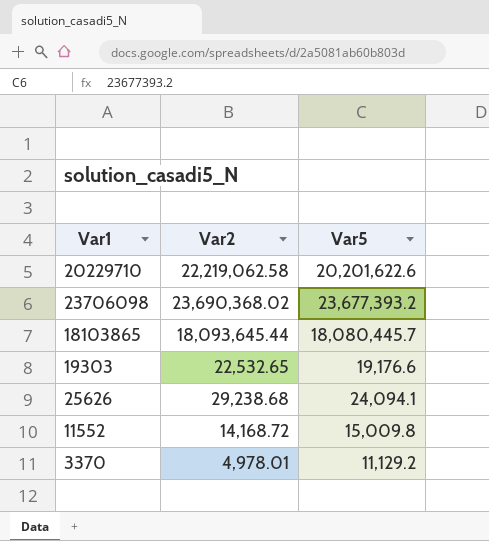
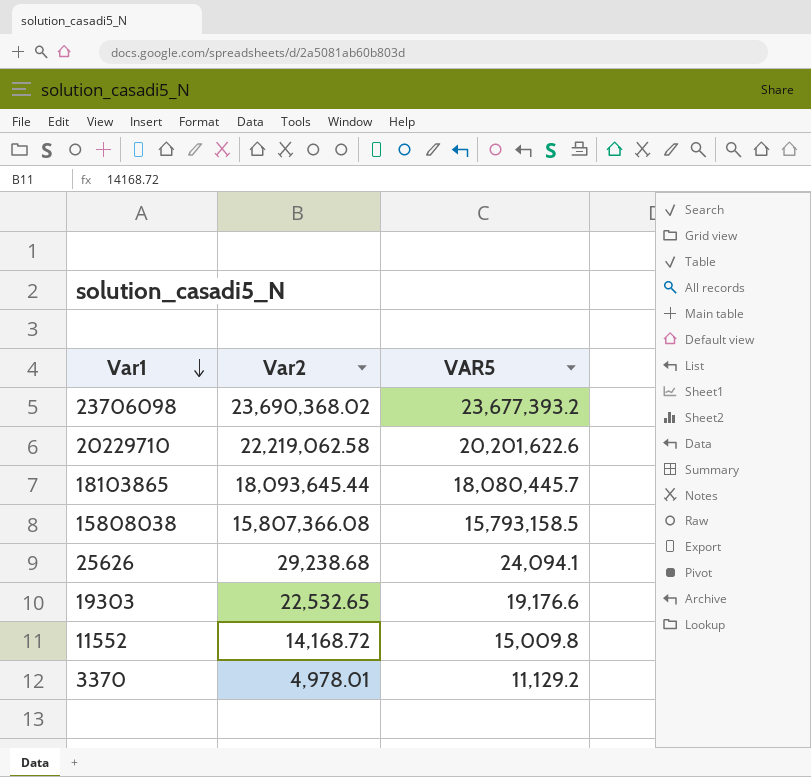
row order: none -> Var1 descending
column name: Var5 -> VAR5
row 15808038: none -> 15,807,366.08 | 15,793,158.5

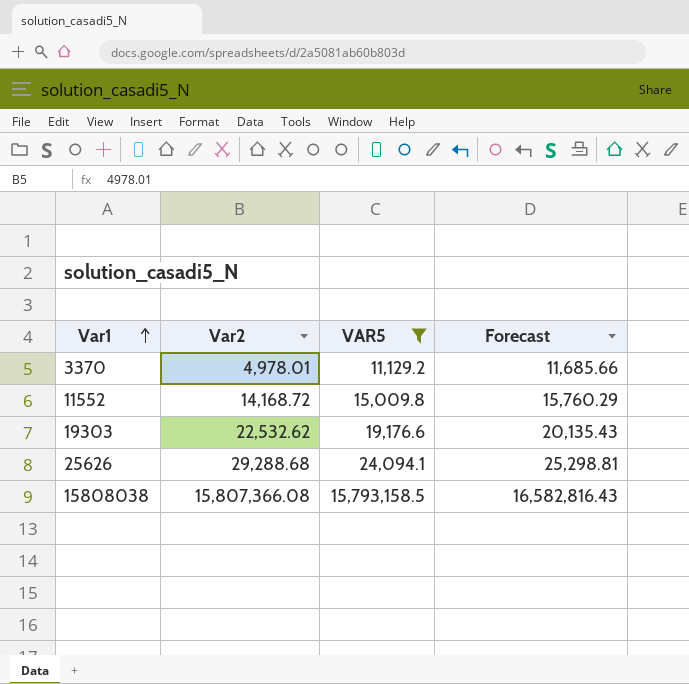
filter: none -> VAR5 <= 15,793,158.5
row order: Var1 descending -> Var1 ascending
column Forecast | formula: none -> [VAR5] * 1.05
19303 | Var2: 22,532.65 -> 22,532.62
25626 | Var2: 29,238.68 -> 29,288.68

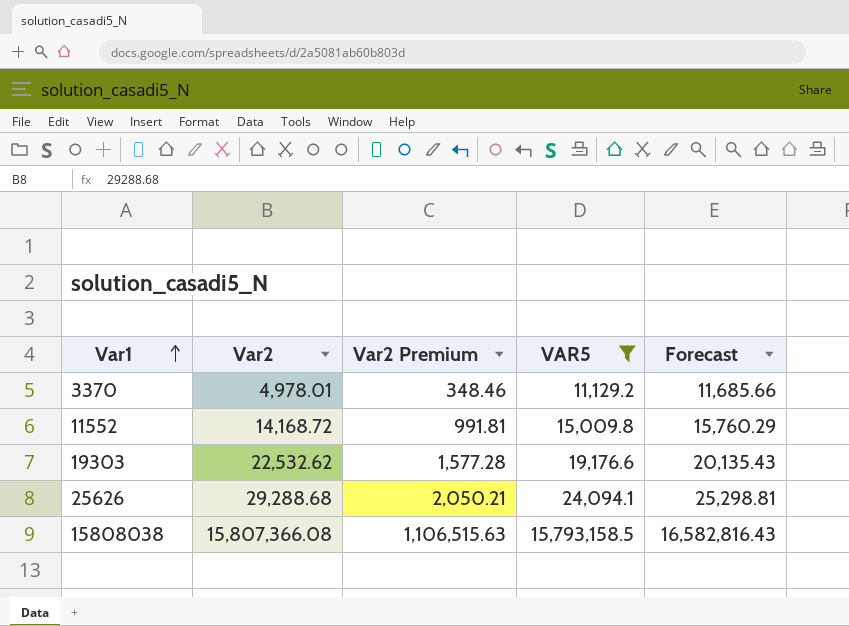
column Var2 Premium | formula: none -> [Var2] * 0.07

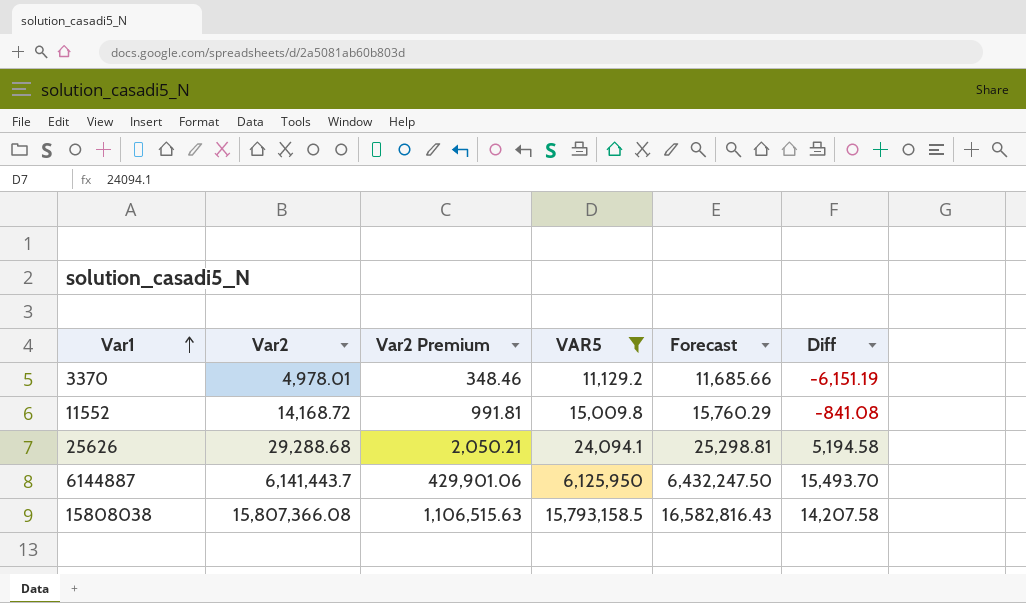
column Diff | formula: none -> [Var2] - [VAR5]
row 19303: 22,532.62 | 1,577.28 | 19,176.6 | 20,135.43 -> none
row 6144887: none -> 6,141,443.7 | 429,901.06 | 6,125,950 | 6,432,247.50 | 15,493.70

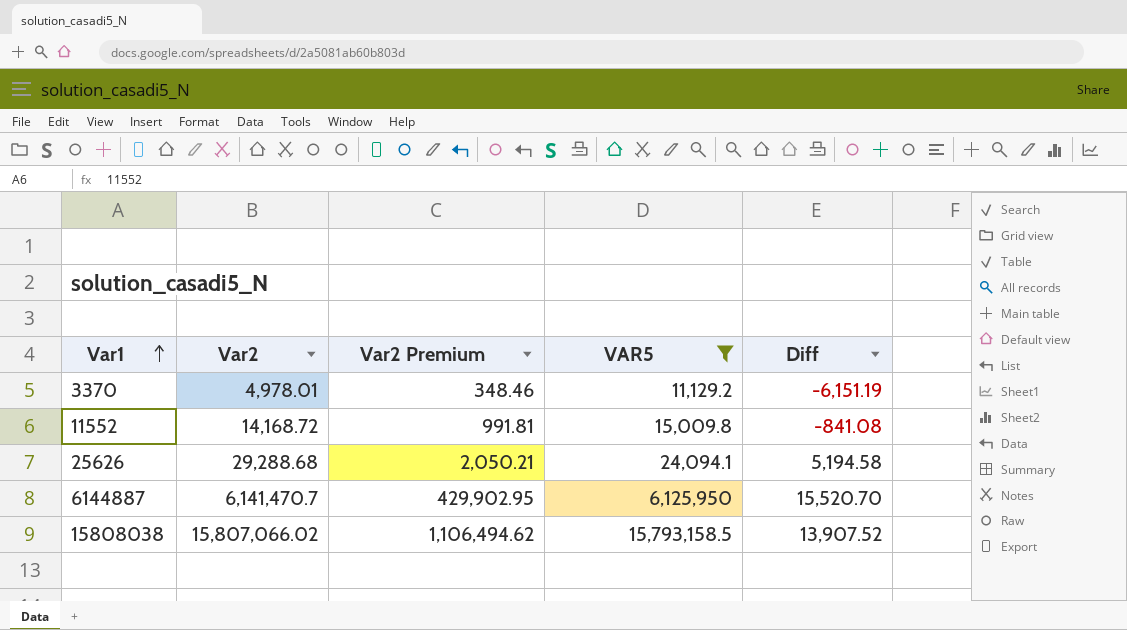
column Forecast | formula: [VAR5] * 1.05 -> none
6144887 | Var2: 6,141,443.7 -> 6,141,470.7
6144887 | Var2 Premium: 429,901.06 -> 429,902.95
6144887 | Diff: 15,493.70 -> 15,520.70
15808038 | Var2: 15,807,366.08 -> 15,807,066.02
15808038 | Var2 Premium: 1,106,515.63 -> 1,106,494.62
15808038 | Diff: 14,207.58 -> 13,907.52

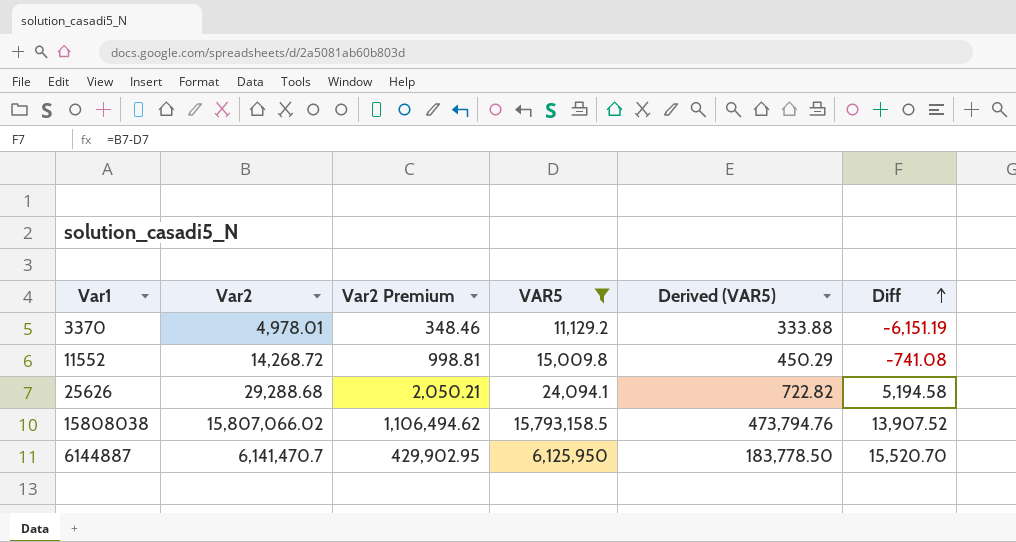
row order: Var1 ascending -> Diff ascending
column Derived (VAR5) | formula: none -> [VAR5] * 0.03
11552 | Var2: 14,168.72 -> 14,268.72
11552 | Var2 Premium: 991.81 -> 998.81
11552 | Diff: -841.08 -> -741.08

